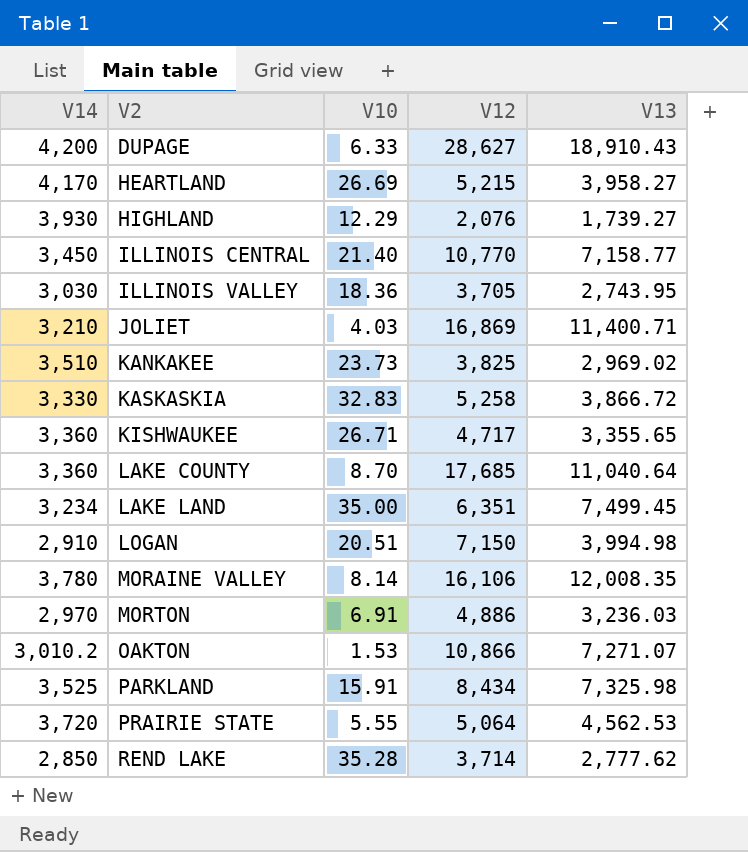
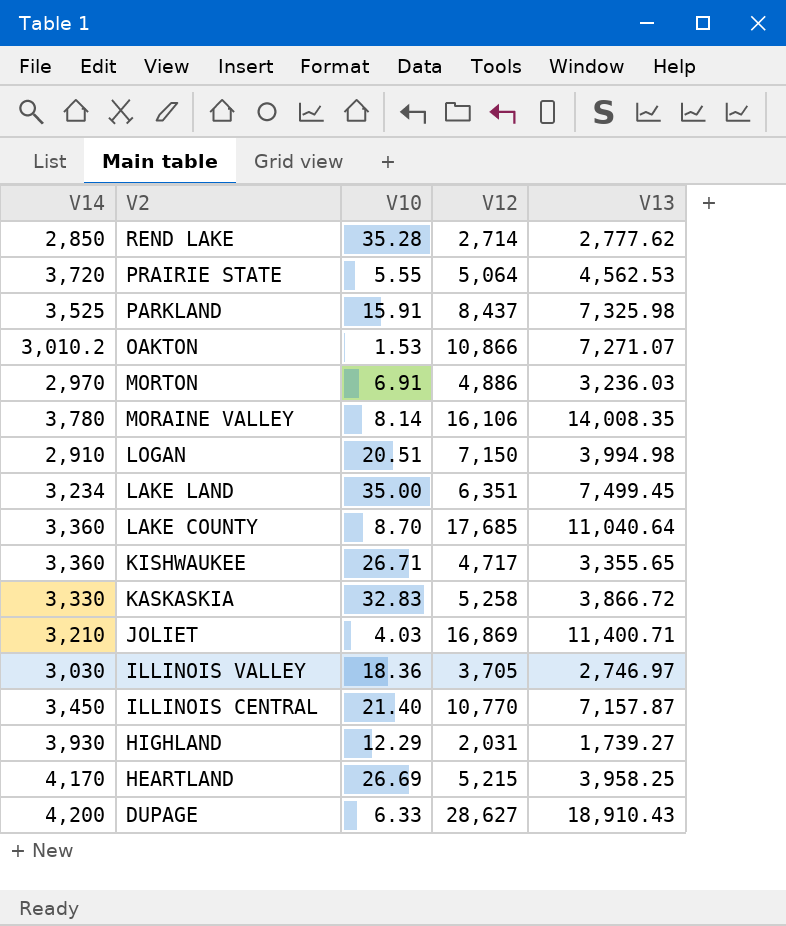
row order: V2 ascending -> V2 descending
row KANKAKEE: 3,510 | 23.73 | 3,825 | 2,969.02 -> none
REND LAKE | V12: 3,714 -> 2,714
PARKLAND | V12: 8,434 -> 8,437
MORAINE VALLEY | V13: 12,008.35 -> 14,008.35
ILLINOIS VALLEY | V13: 2,743.95 -> 2,746.97
ILLINOIS CENTRAL | V13: 7,158.77 -> 7,157.87
HIGHLAND | V12: 2,076 -> 2,031
HEARTLAND | V13: 3,958.27 -> 3,958.25

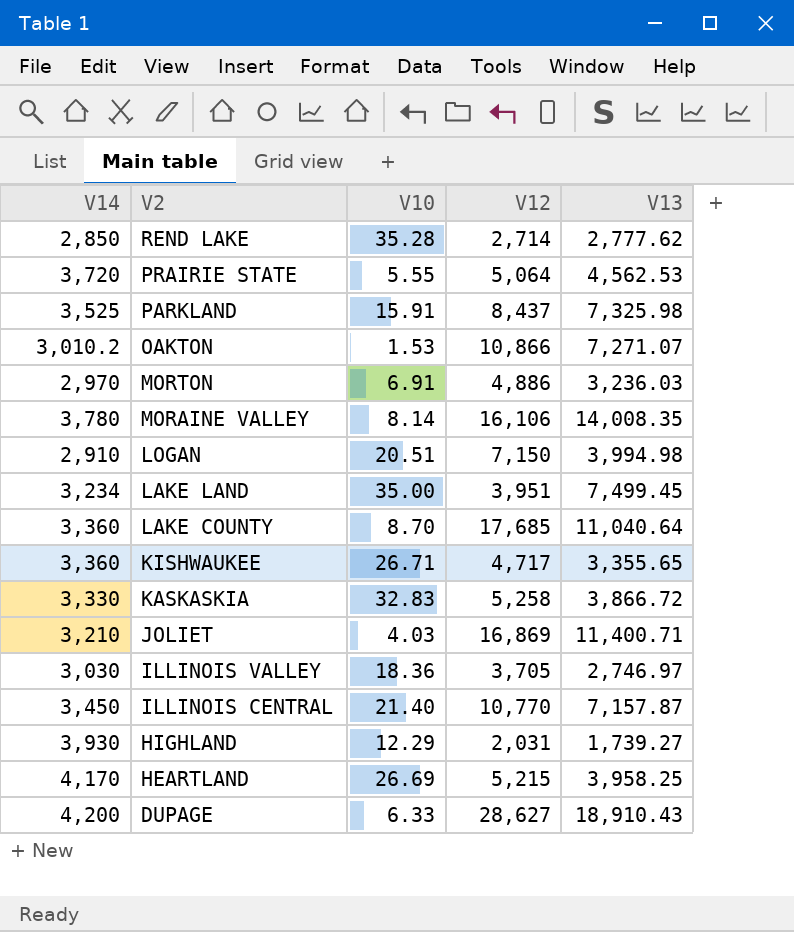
LAKE LAND | V12: 6,351 -> 3,951

